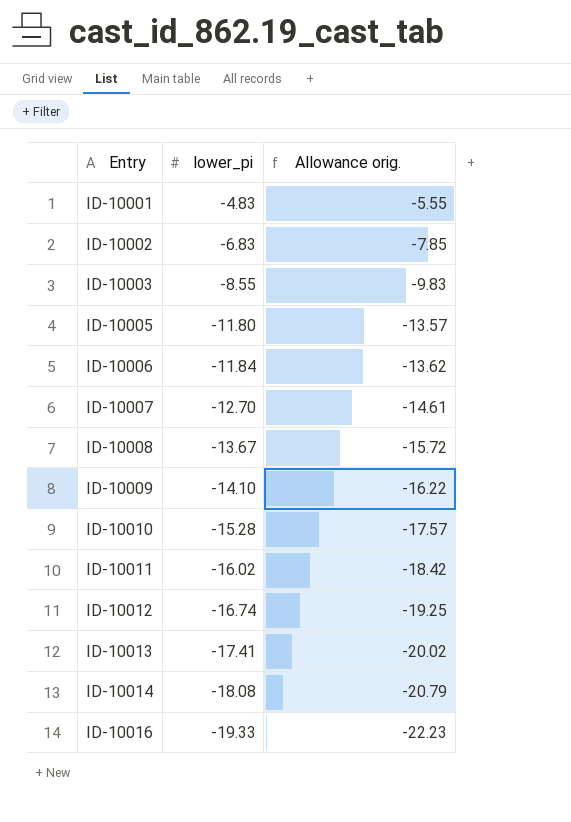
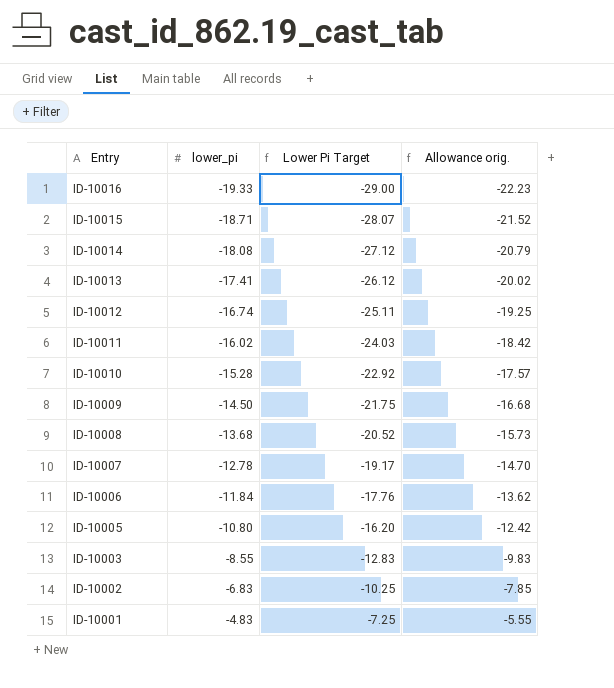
row order: Entry ascending -> Entry descending
column Lower Pi Target | formula: none -> [lower_pi] * 1.5
row ID-10015: none -> -18.71 | -28.07 | -21.52
ID-10009 | lower_pi: -14.10 -> -14.50
ID-10009 | Allowance orig.: -16.22 -> -16.68
ID-10008 | lower_pi: -13.67 -> -13.68
ID-10008 | Allowance orig.: -15.72 -> -15.73
ID-10007 | lower_pi: -12.70 -> -12.78
ID-10007 | Allowance orig.: -14.61 -> -14.70
ID-10005 | lower_pi: -11.80 -> -10.80
ID-10005 | Allowance orig.: -13.57 -> -12.42

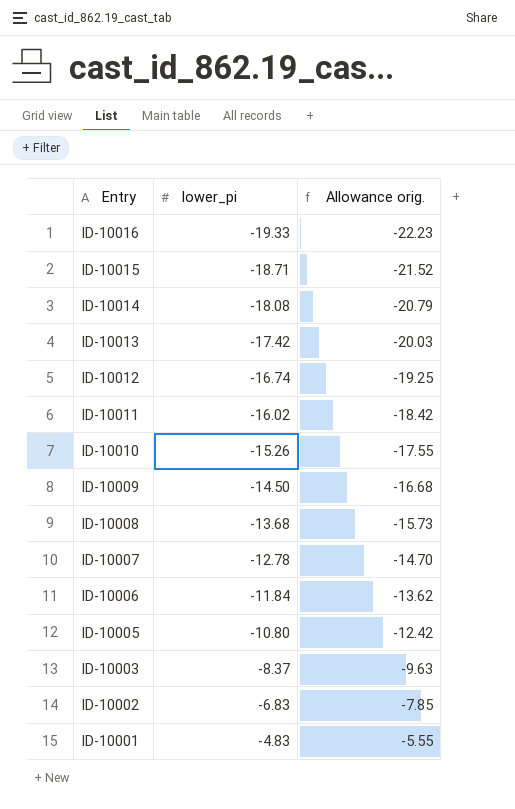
column Lower Pi Target | formula: [lower_pi] * 1.5 -> none
ID-10013 | lower_pi: -17.41 -> -17.42
ID-10013 | Allowance orig.: -20.02 -> -20.03
ID-10010 | lower_pi: -15.28 -> -15.26
ID-10010 | Allowance orig.: -17.57 -> -17.55
ID-10003 | lower_pi: -8.55 -> -8.37
ID-10003 | Allowance orig.: -9.83 -> -9.63

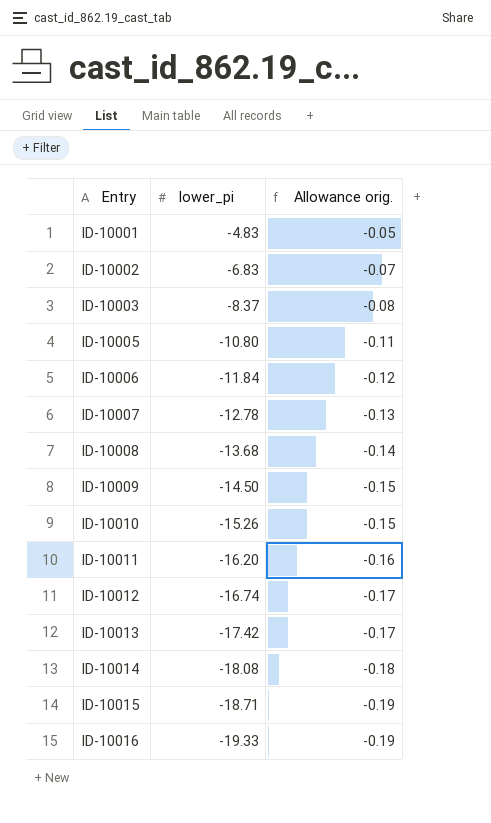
row order: Entry descending -> Entry ascending
column Allowance orig. | formula: [lower_pi] * 1.15 -> [lower_pi] * 0.01
ID-10011 | lower_pi: -16.02 -> -16.20

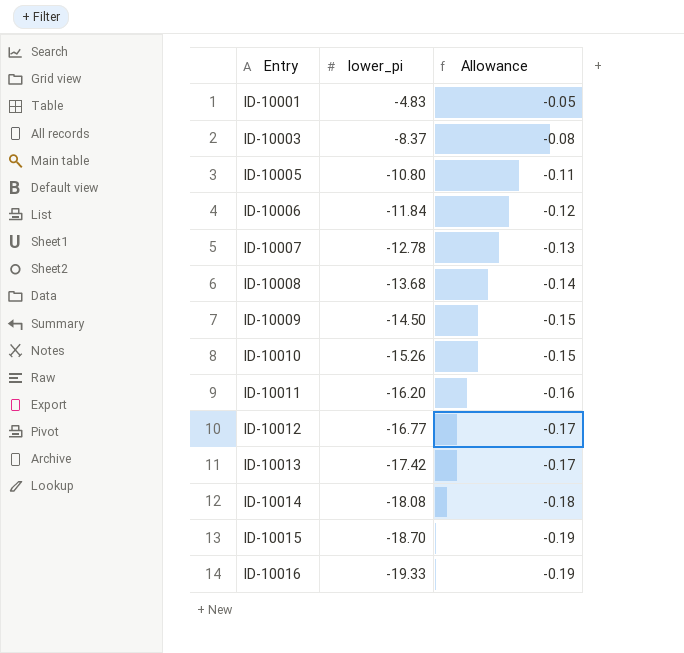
column name: Allowance orig. -> Allowance
row ID-10002: -6.83 | -0.07 -> none
ID-10012 | lower_pi: -16.74 -> -16.77
ID-10015 | lower_pi: -18.71 -> -18.70

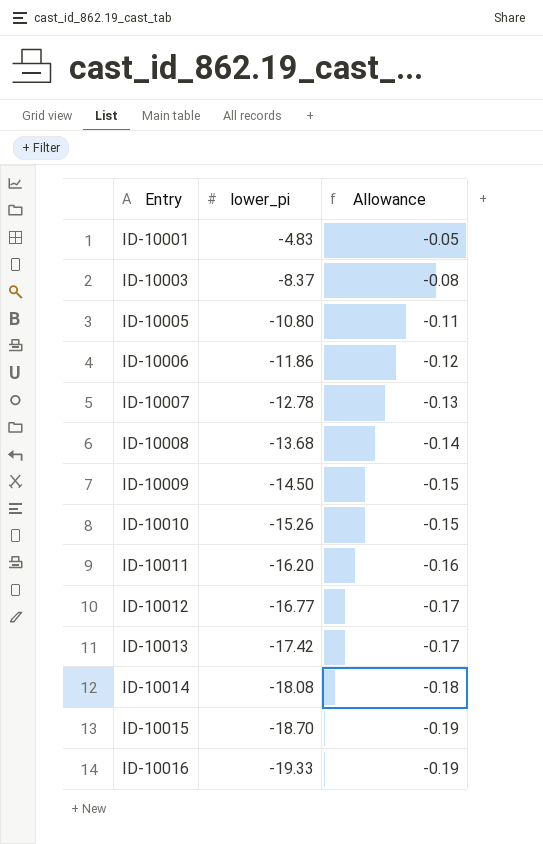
ID-10006 | lower_pi: -11.84 -> -11.86

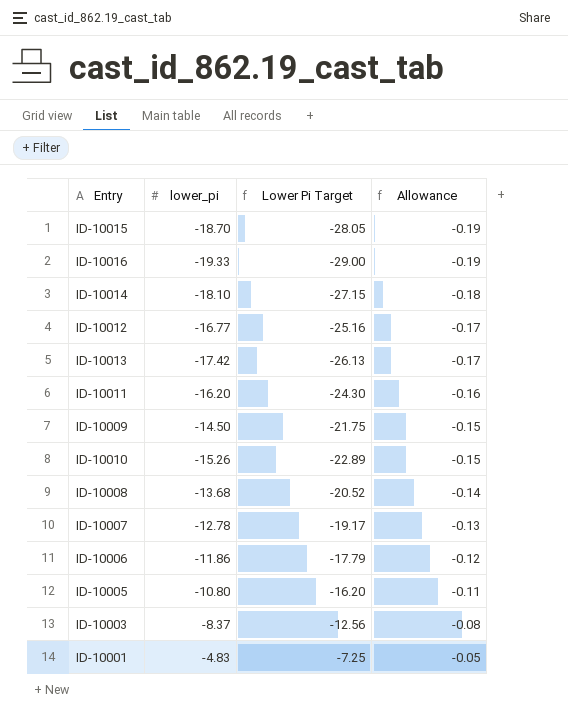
row order: Entry ascending -> Allowance ascending
column Lower Pi Target | formula: none -> [lower_pi] * 1.5
ID-10014 | lower_pi: -18.08 -> -18.10

